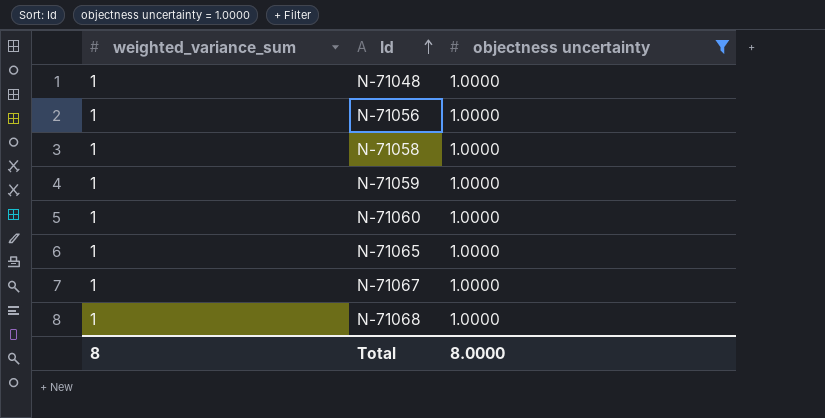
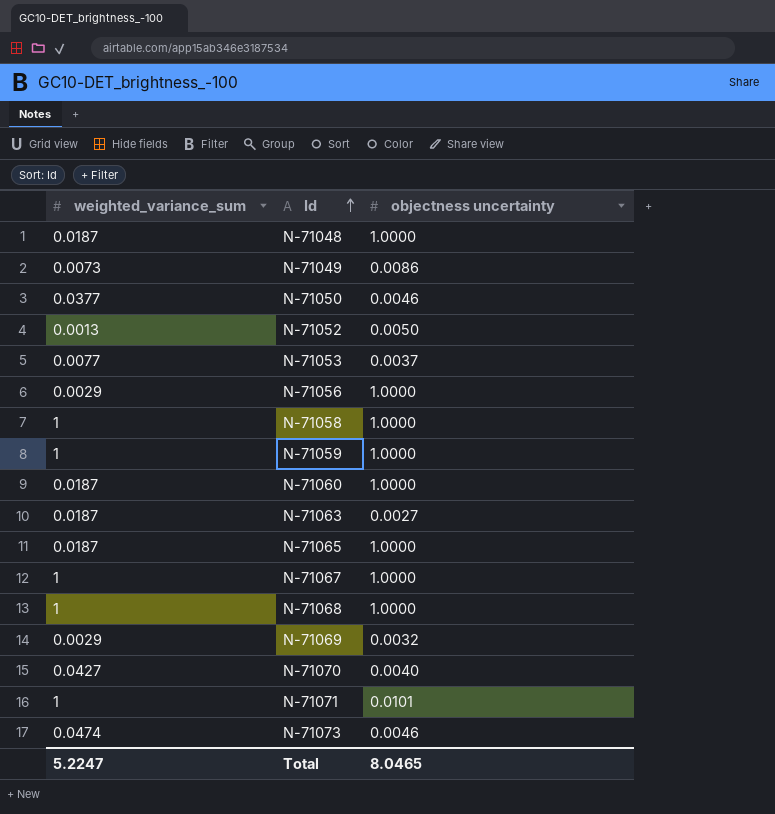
filter: objectness uncertainty = 1.0000 -> none
N-71048 | weighted_variance_sum: 1 -> 0.0187
N-71056 | weighted_variance_sum: 1 -> 0.0029
N-71060 | weighted_variance_sum: 1 -> 0.0187
N-71065 | weighted_variance_sum: 1 -> 0.0187
Total | weighted_variance_sum: 8 -> 5.2247
Total | objectness uncertainty: 8.0000 -> 8.0465

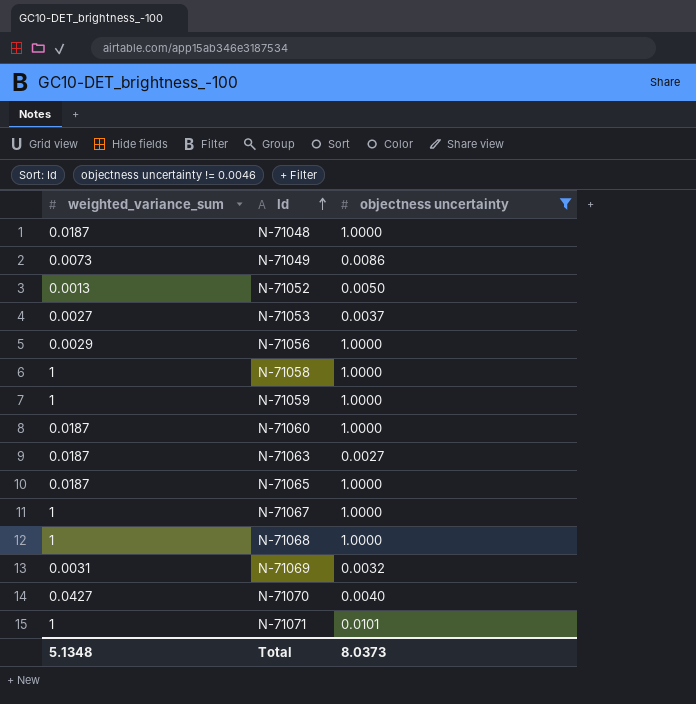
filter: none -> objectness uncertainty != 0.0046
N-71053 | weighted_variance_sum: 0.0077 -> 0.0027
N-71069 | weighted_variance_sum: 0.0029 -> 0.0031
Total | weighted_variance_sum: 5.2247 -> 5.1348
Total | objectness uncertainty: 8.0465 -> 8.0373

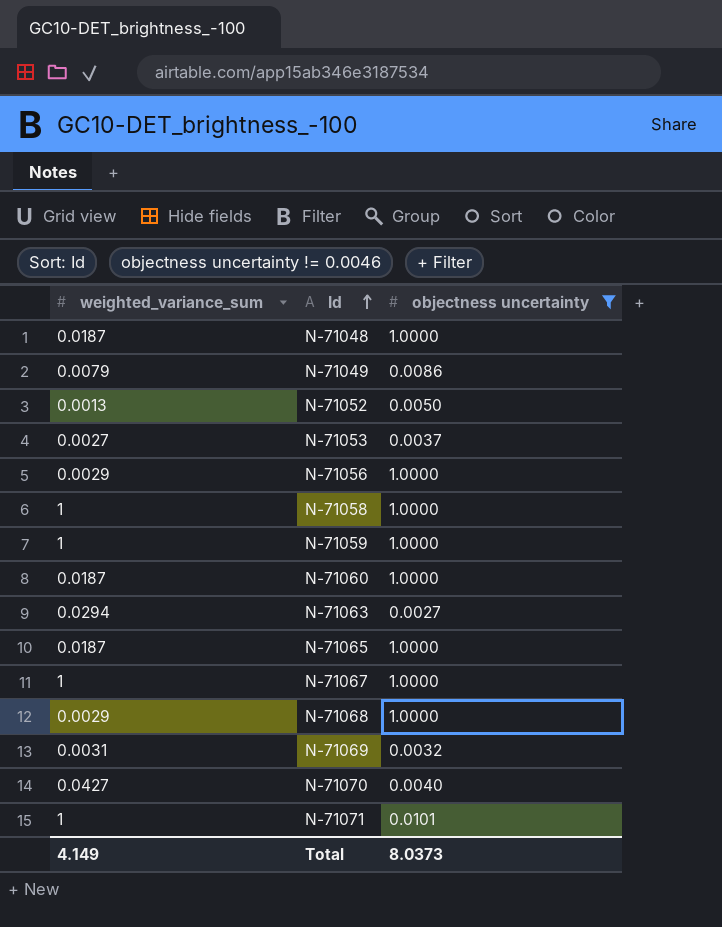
N-71049 | weighted_variance_sum: 0.0073 -> 0.0079
N-71063 | weighted_variance_sum: 0.0187 -> 0.0294
N-71068 | weighted_variance_sum: 1 -> 0.0029
Total | weighted_variance_sum: 5.1348 -> 4.149

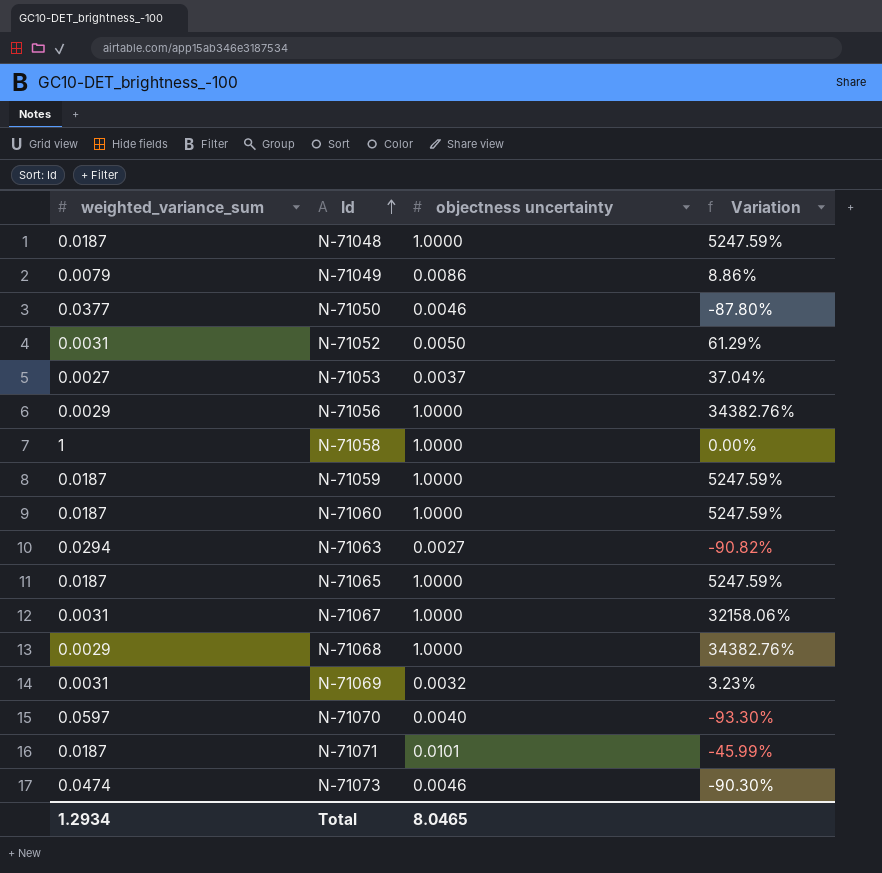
filter: objectness uncertainty != 0.0046 -> none
column Variation | formula: none -> ([objectness uncertainty] - [weighted_variance_sum]) / [weighted_variance_sum]
N-71052 | weighted_variance_sum: 0.0013 -> 0.0031
N-71059 | weighted_variance_sum: 1 -> 0.0187
N-71067 | weighted_variance_sum: 1 -> 0.0031
N-71070 | weighted_variance_sum: 0.0427 -> 0.0597
N-71071 | weighted_variance_sum: 1 -> 0.0187
Total | weighted_variance_sum: 4.149 -> 1.2934
Total | objectness uncertainty: 8.0373 -> 8.0465

